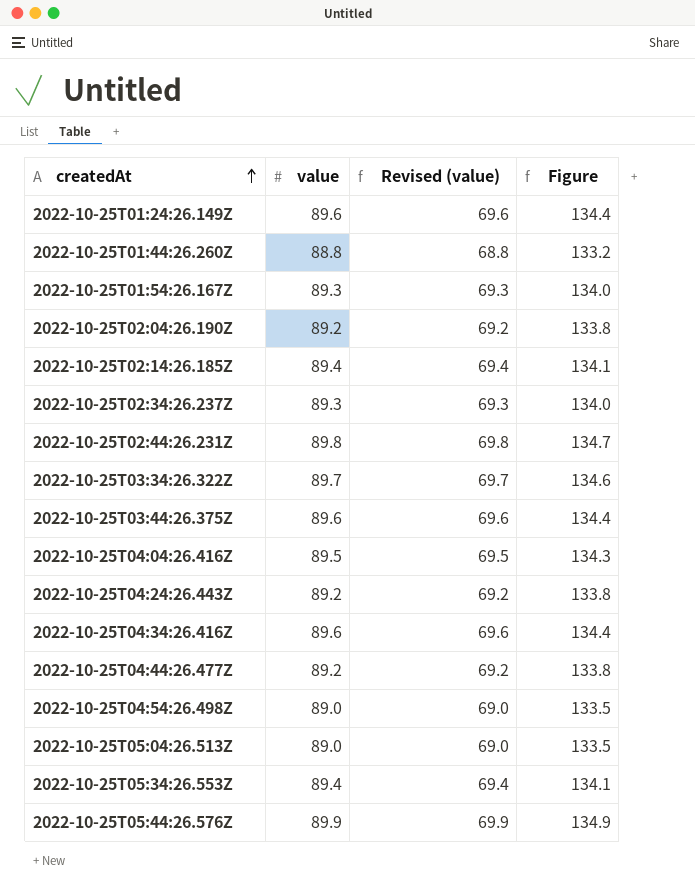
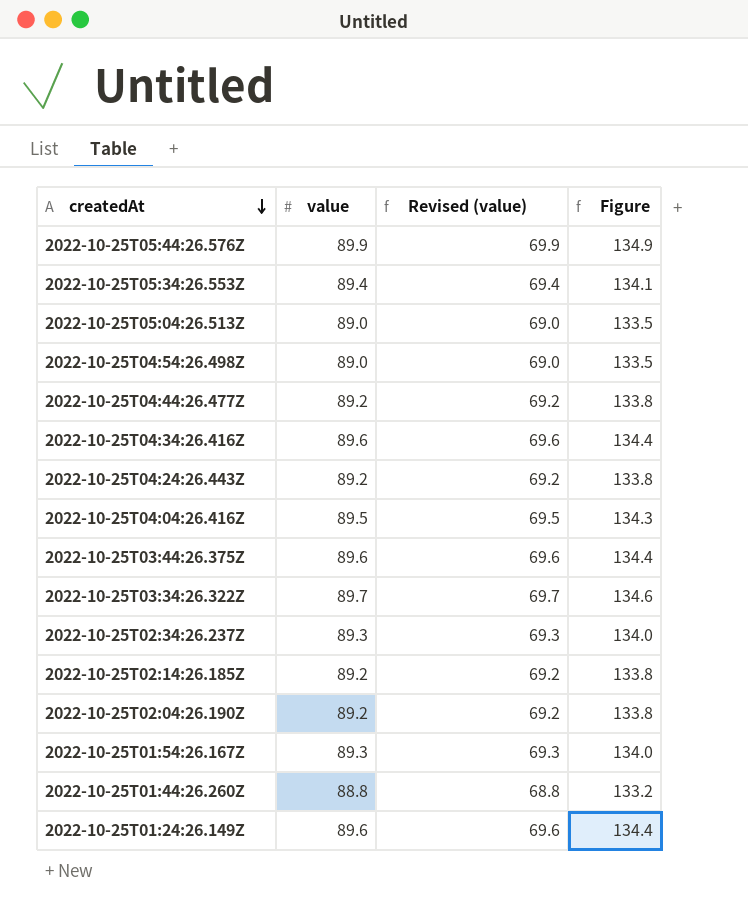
row order: createdAt ascending -> createdAt descending
row 2022-10-25T02:44:26.231Z: 89.8 | 69.8 | 134.7 -> none
2022-10-25T02:14:26.185Z | value: 89.4 -> 89.2
2022-10-25T02:14:26.185Z | Revised (value): 69.4 -> 69.2
2022-10-25T02:14:26.185Z | Figure: 134.1 -> 133.8

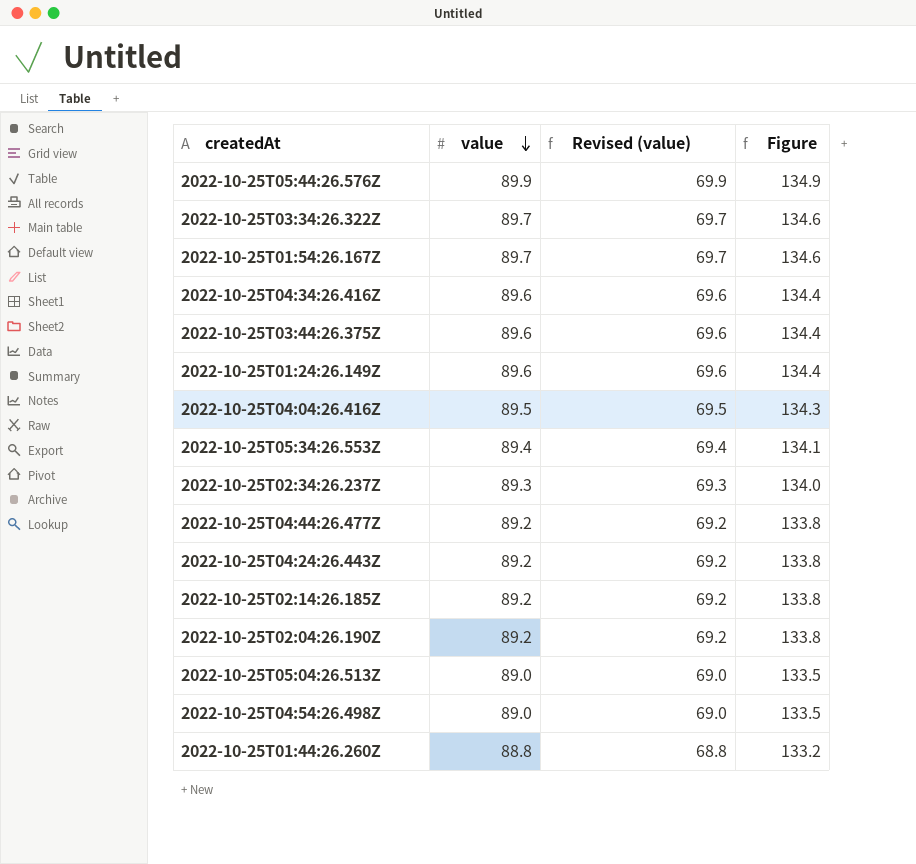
row order: createdAt descending -> value descending
2022-10-25T01:54:26.167Z | value: 89.3 -> 89.7
2022-10-25T01:54:26.167Z | Revised (value): 69.3 -> 69.7
2022-10-25T01:54:26.167Z | Figure: 134.0 -> 134.6

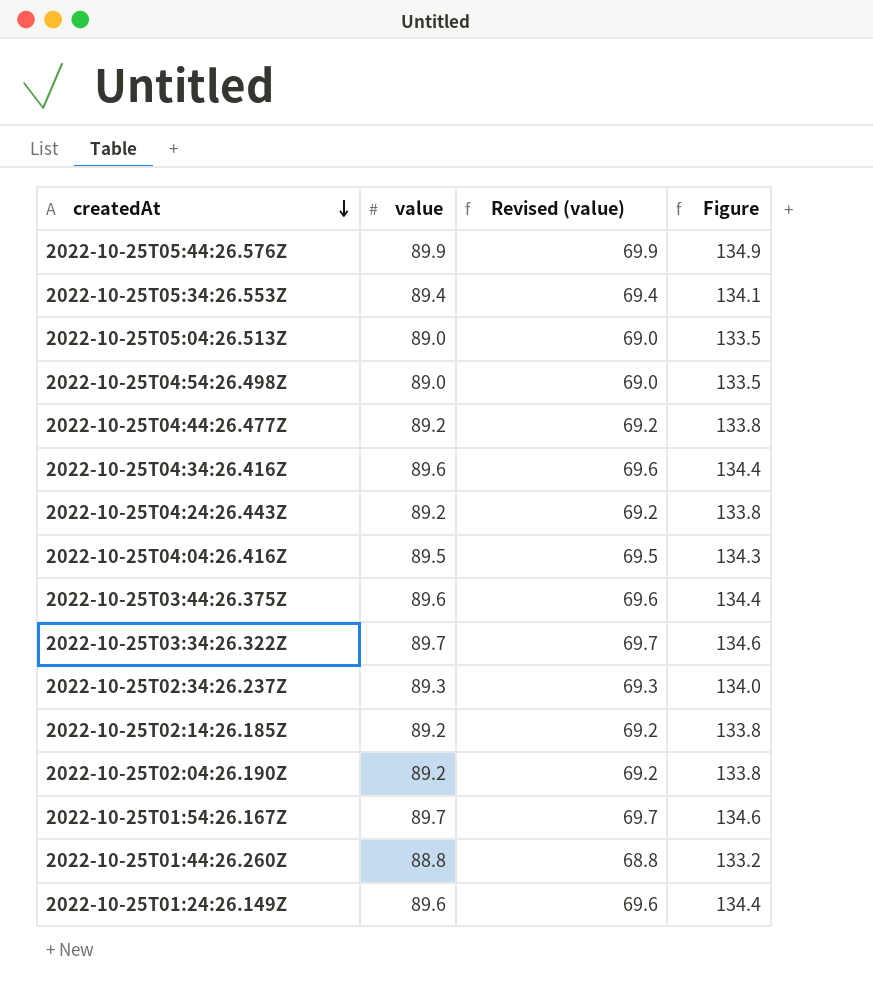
row order: value descending -> createdAt descending

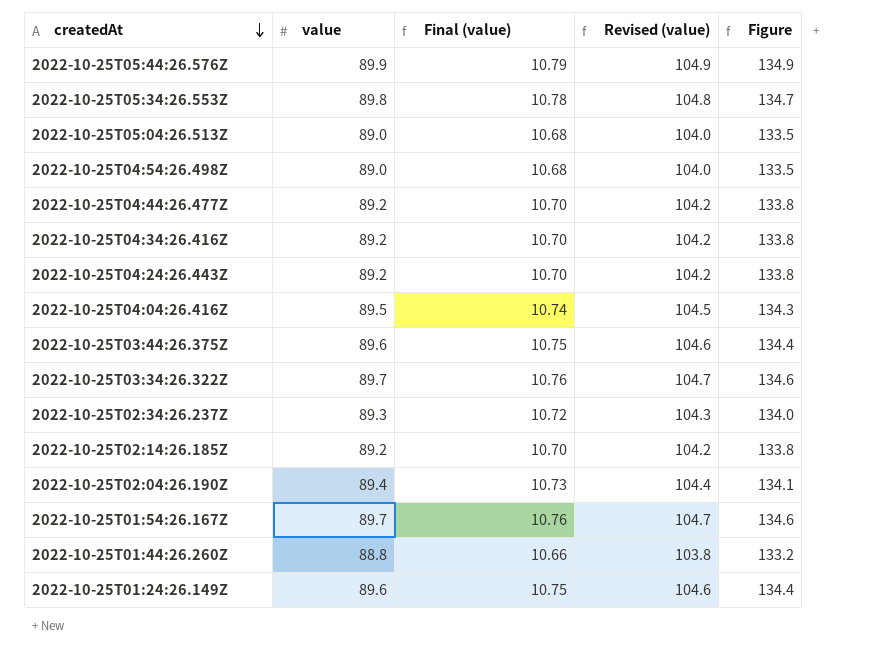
column Final (value) | formula: none -> [value] * 0.12
column Revised (value) | formula: [value] - 20 -> [value] + 15
2022-10-25T05:34:26.553Z | value: 89.4 -> 89.8
2022-10-25T05:34:26.553Z | Figure: 134.1 -> 134.7
2022-10-25T04:34:26.416Z | value: 89.6 -> 89.2
2022-10-25T04:34:26.416Z | Figure: 134.4 -> 133.8
2022-10-25T02:04:26.190Z | value: 89.2 -> 89.4
2022-10-25T02:04:26.190Z | Figure: 133.8 -> 134.1

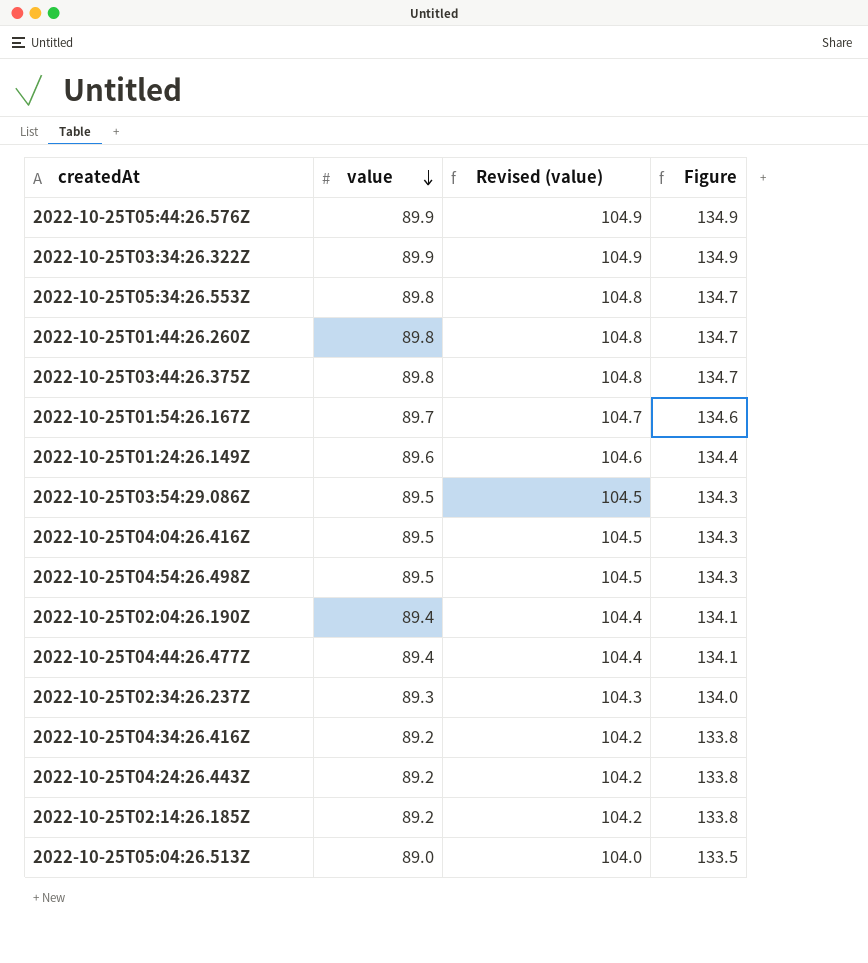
row order: createdAt descending -> value descending
column Final (value) | formula: [value] * 0.12 -> none
2022-10-25T03:34:26.322Z | value: 89.7 -> 89.9
2022-10-25T03:34:26.322Z | Revised (value): 104.7 -> 104.9
2022-10-25T03:34:26.322Z | Figure: 134.6 -> 134.9
2022-10-25T01:44:26.260Z | value: 88.8 -> 89.8
2022-10-25T01:44:26.260Z | Revised (value): 103.8 -> 104.8
2022-10-25T01:44:26.260Z | Figure: 133.2 -> 134.7
2022-10-25T03:44:26.375Z | value: 89.6 -> 89.8
2022-10-25T03:44:26.375Z | Revised (value): 104.6 -> 104.8
2022-10-25T03:44:26.375Z | Figure: 134.4 -> 134.7
row 2022-10-25T03:54:29.086Z: none -> 89.5 | 104.5 | 134.3
2022-10-25T04:54:26.498Z | value: 89.0 -> 89.5
2022-10-25T04:54:26.498Z | Revised (value): 104.0 -> 104.5
2022-10-25T04:54:26.498Z | Figure: 133.5 -> 134.3
2022-10-25T04:44:26.477Z | value: 89.2 -> 89.4
2022-10-25T04:44:26.477Z | Revised (value): 104.2 -> 104.4
2022-10-25T04:44:26.477Z | Figure: 133.8 -> 134.1

